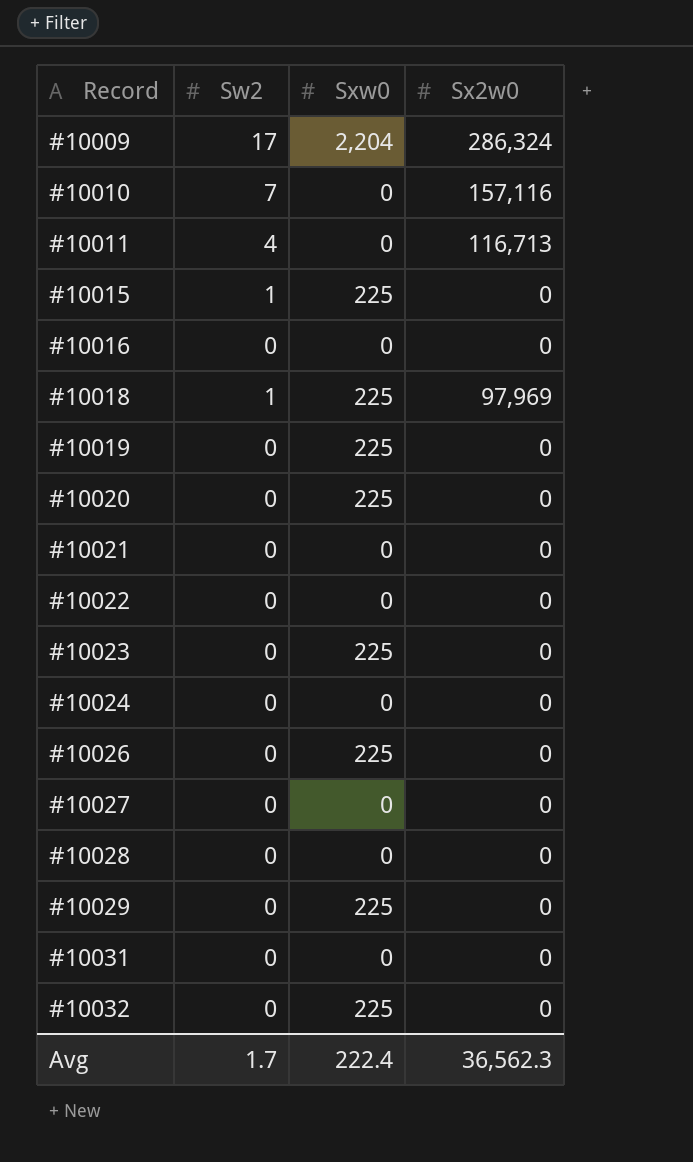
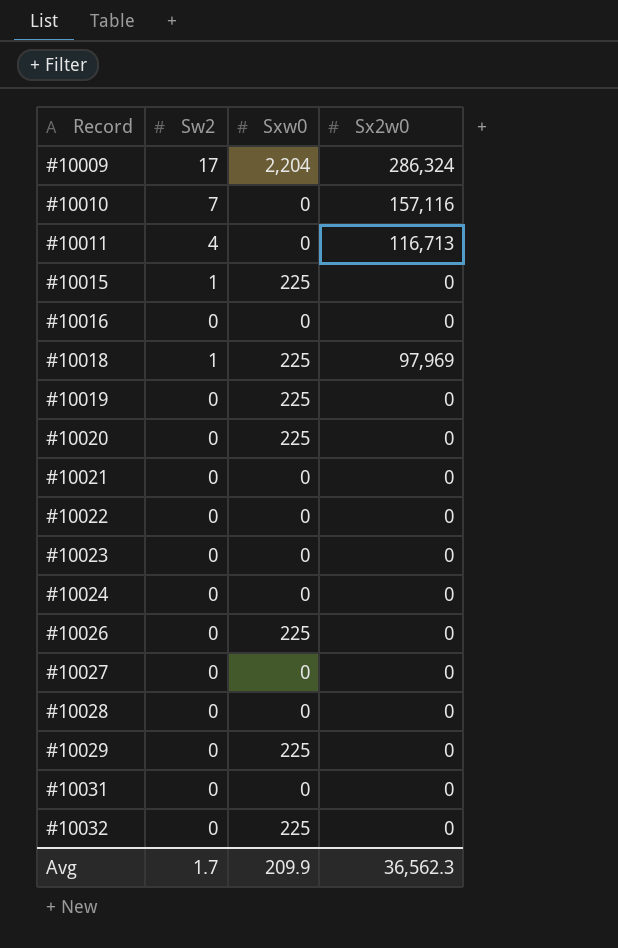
#10023 | Sxw0: 225 -> 0
Avg | Sxw0: 222.4 -> 209.9

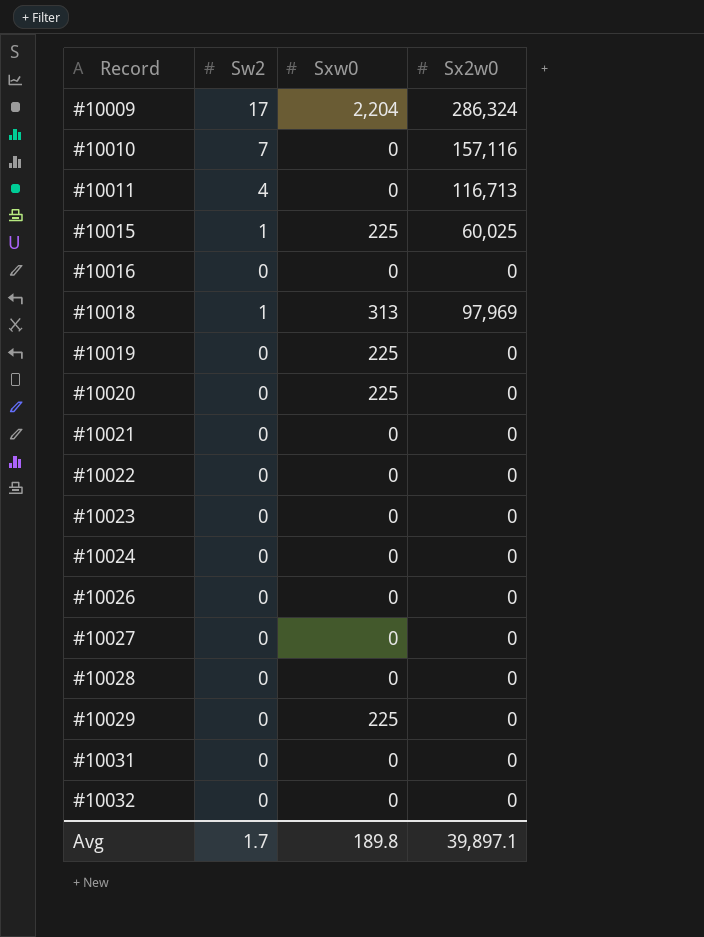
#10015 | Sx2w0: 0 -> 60,025
#10018 | Sxw0: 225 -> 313
#10026 | Sxw0: 225 -> 0
#10032 | Sxw0: 225 -> 0
Avg | Sxw0: 209.9 -> 189.8
Avg | Sx2w0: 36,562.3 -> 39,897.1

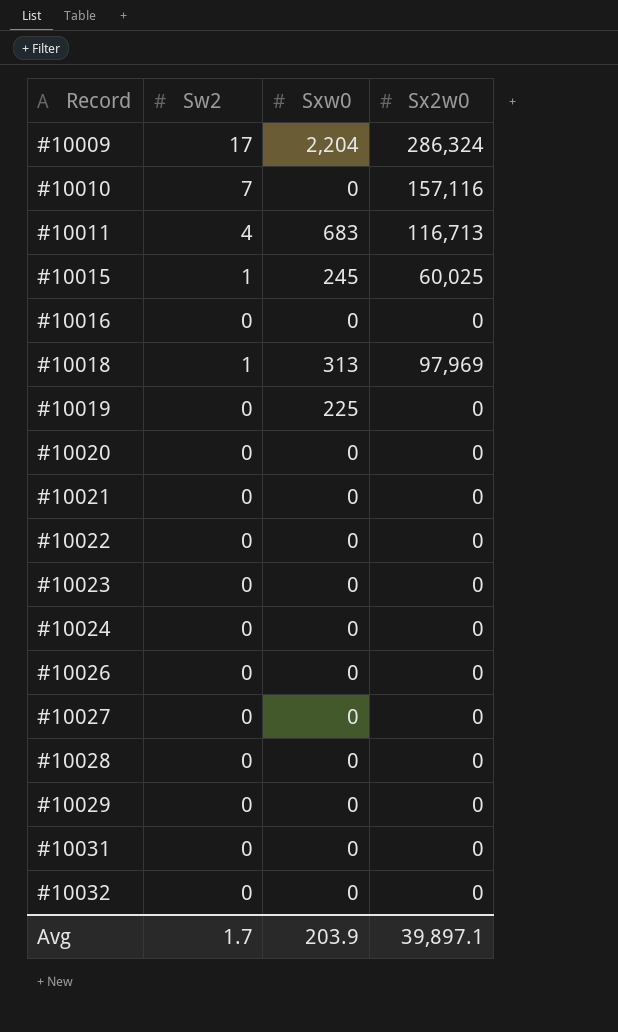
#10011 | Sxw0: 0 -> 683
#10015 | Sxw0: 225 -> 245
#10020 | Sxw0: 225 -> 0
#10029 | Sxw0: 225 -> 0
Avg | Sxw0: 189.8 -> 203.9

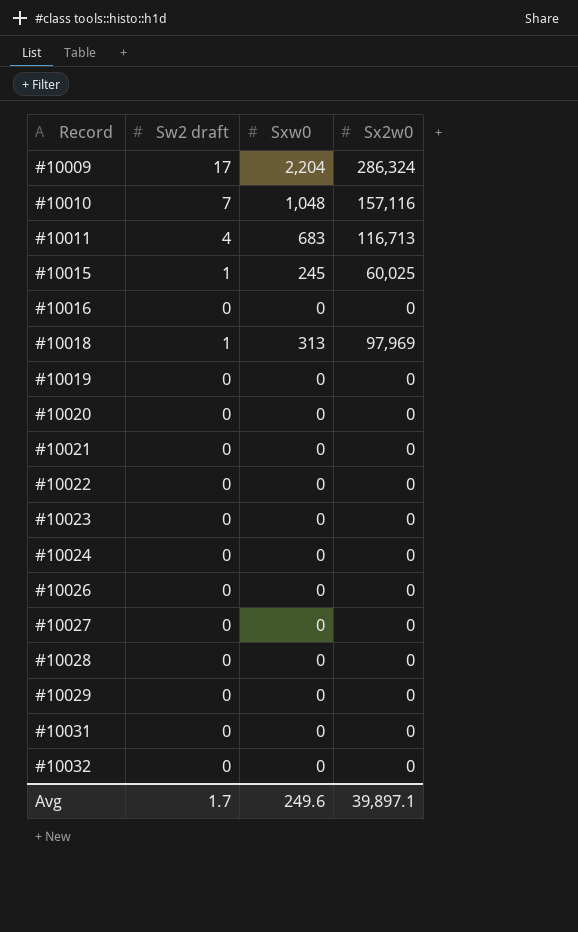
column name: Sw2 -> Sw2 draft
#10010 | Sxw0: 0 -> 1,048
#10019 | Sxw0: 225 -> 0
Avg | Sxw0: 203.9 -> 249.6

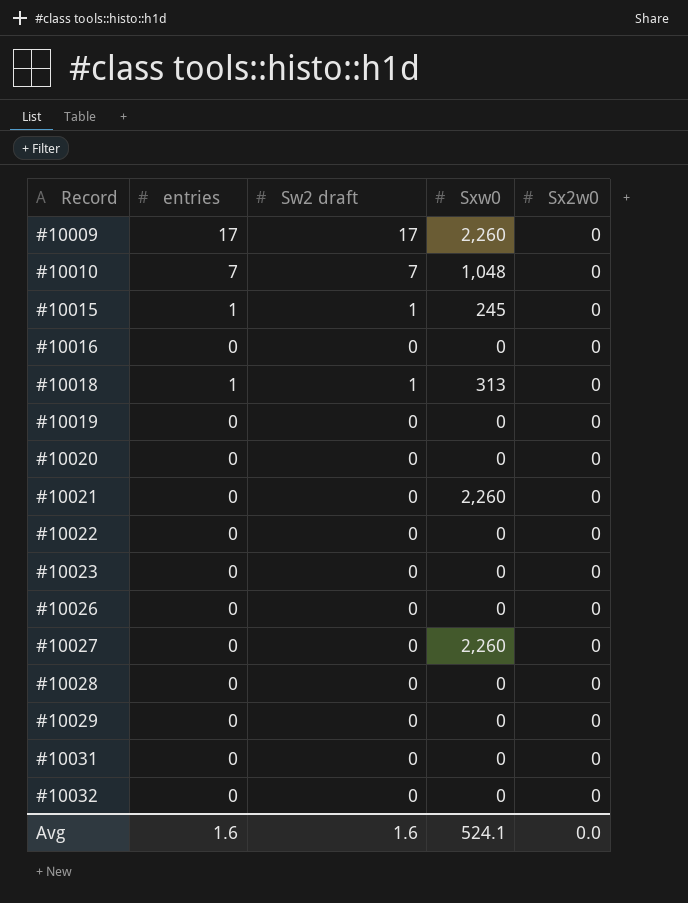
column entries | position: none -> 2
row #10011: 4 | 683 | 116,713 -> none
row #10024: 0 | 0 | 0 -> none
#10009 | Sxw0: 2,204 -> 2,260
#10009 | Sx2w0: 286,324 -> 0
#10010 | Sx2w0: 157,116 -> 0
#10015 | Sx2w0: 60,025 -> 0
#10018 | Sx2w0: 97,969 -> 0
#10021 | Sxw0: 0 -> 2,260
#10027 | Sxw0: 0 -> 2,260
Avg | Sw2 draft: 1.7 -> 1.6
Avg | Sxw0: 249.6 -> 524.1
Avg | Sx2w0: 39,897.1 -> 0.0

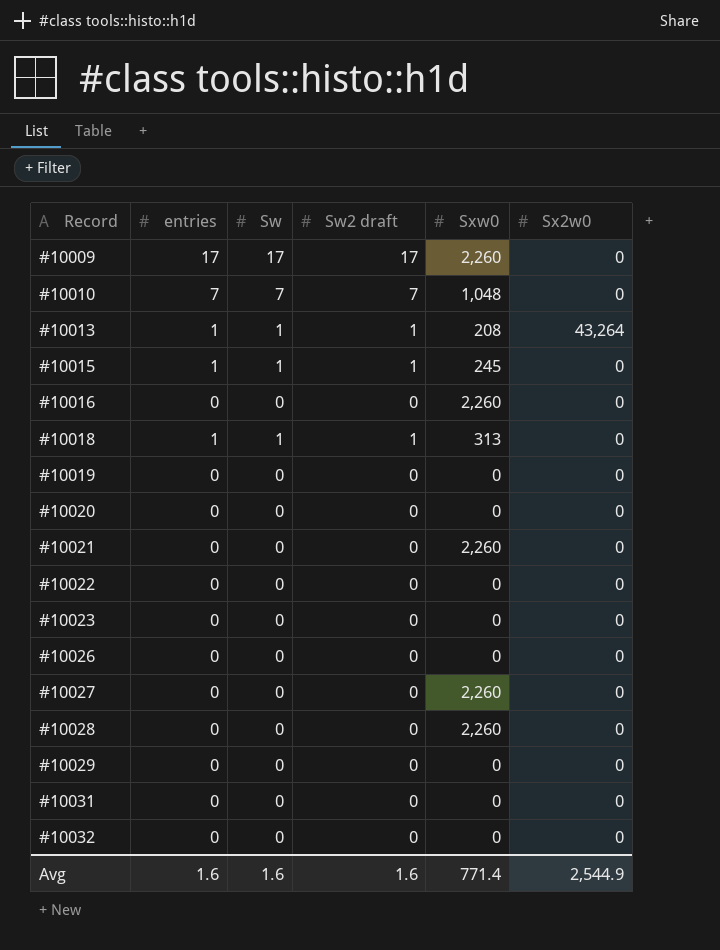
column Sw | position: none -> 3
row #10013: none -> 1 | 1 | 1 | 208 | 43,264
#10016 | Sxw0: 0 -> 2,260
#10028 | Sxw0: 0 -> 2,260
Avg | Sxw0: 524.1 -> 771.4
Avg | Sx2w0: 0.0 -> 2,544.9

